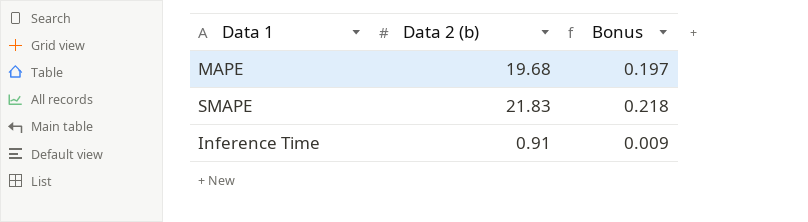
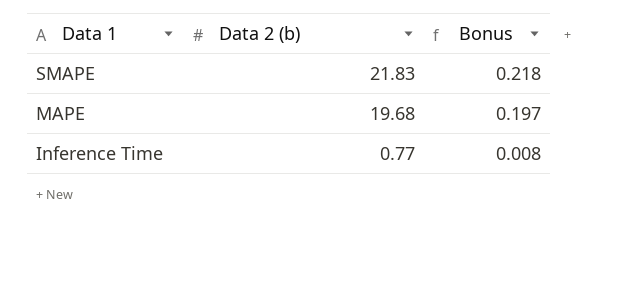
row order: none -> Data 1 descending
Inference Time | Data 2 (b): 0.91 -> 0.77
Inference Time | Bonus: 0.009 -> 0.008

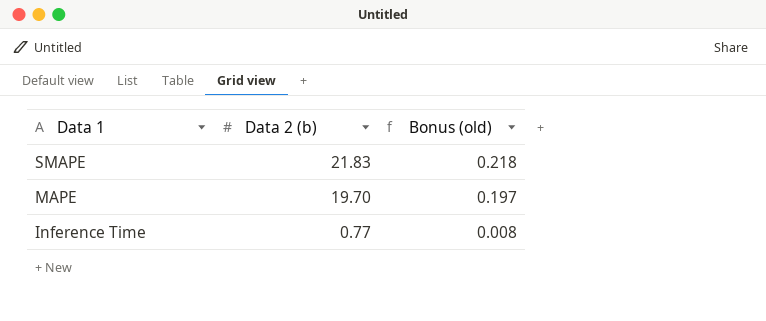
column name: Bonus -> Bonus (old)
MAPE | Data 2 (b): 19.68 -> 19.70

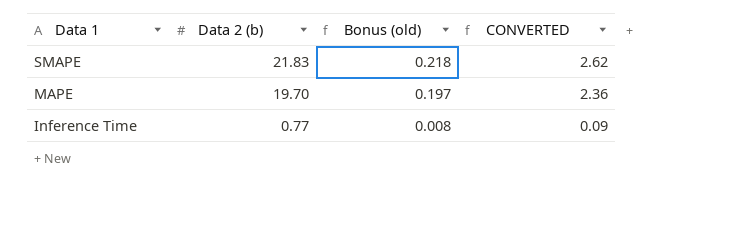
column CONVERTED | formula: none -> [Data 2 (b)] * 0.12

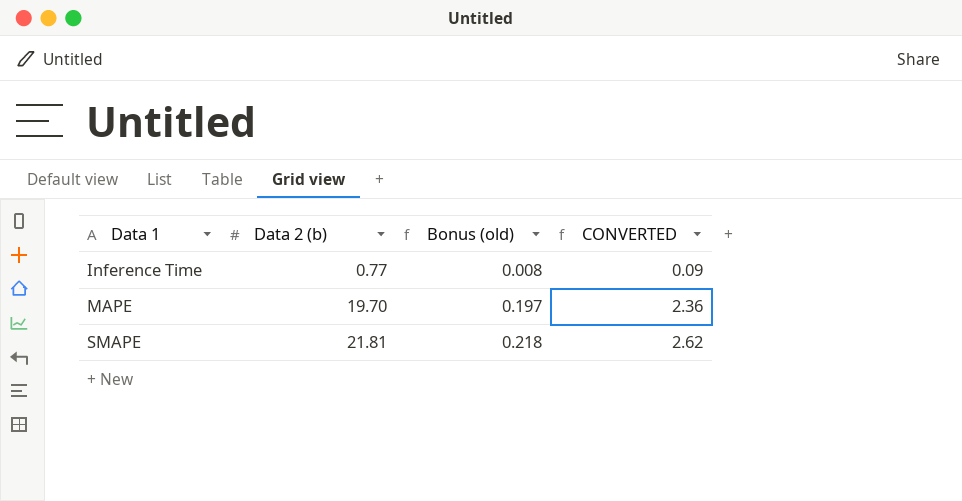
row order: Data 1 descending -> Data 1 ascending
SMAPE | Data 2 (b): 21.83 -> 21.81

